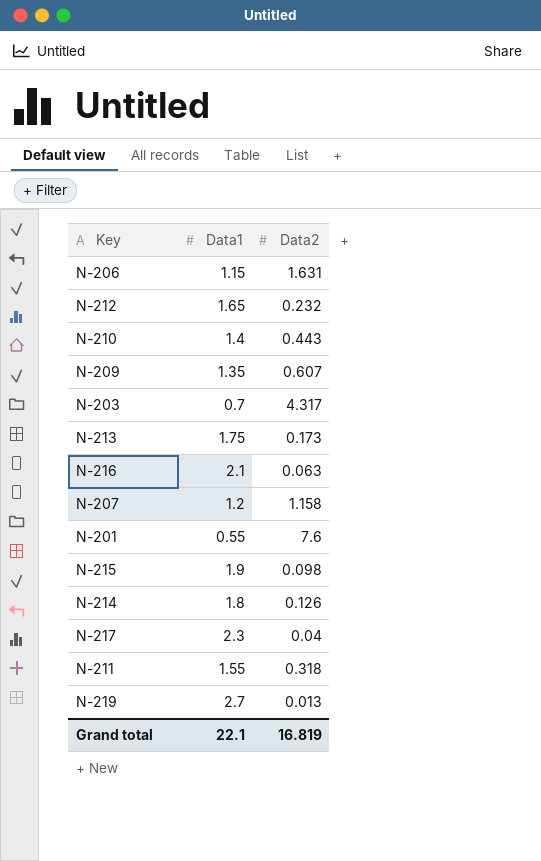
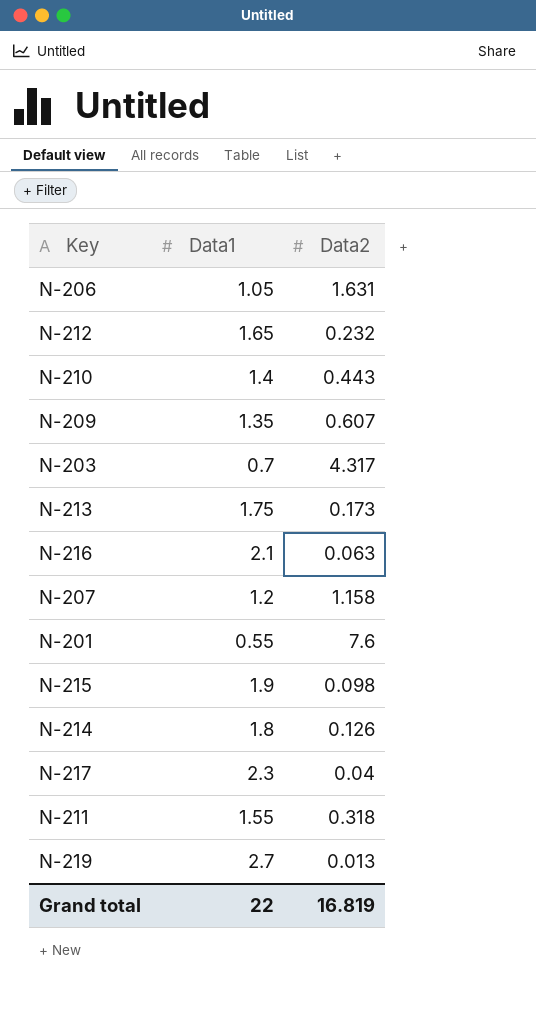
N-206 | Data1: 1.15 -> 1.05
Grand total | Data1: 22.1 -> 22

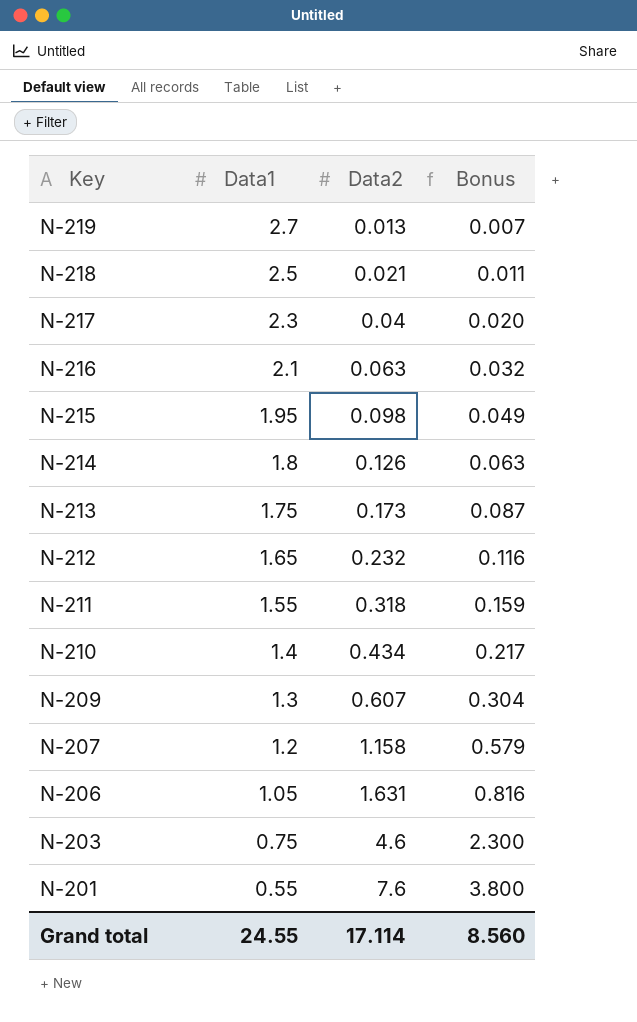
row order: none -> Key descending
column Bonus | formula: none -> [Data2] * 0.5
row N-218: none -> 2.5 | 0.021 | 0.011
N-215 | Data1: 1.9 -> 1.95
N-210 | Data2: 0.443 -> 0.434
N-209 | Data1: 1.35 -> 1.3
N-203 | Data1: 0.7 -> 0.75
N-203 | Data2: 4.317 -> 4.6
Grand total | Data1: 22 -> 24.55
Grand total | Data2: 16.819 -> 17.114

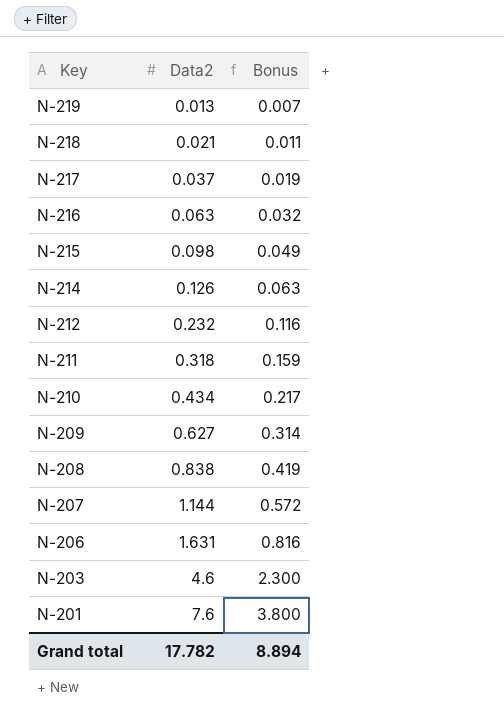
column Data1 | position: 2 -> none
row N-213: 1.75 | 0.173 | 0.087 -> none
N-217 | Data2: 0.04 -> 0.037
N-217 | Bonus: 0.020 -> 0.019
N-209 | Data2: 0.607 -> 0.627
N-209 | Bonus: 0.304 -> 0.314
row N-208: none -> 0.838 | 0.419
N-207 | Data2: 1.158 -> 1.144
N-207 | Bonus: 0.579 -> 0.572
Grand total | Data2: 17.114 -> 17.782
Grand total | Bonus: 8.560 -> 8.894

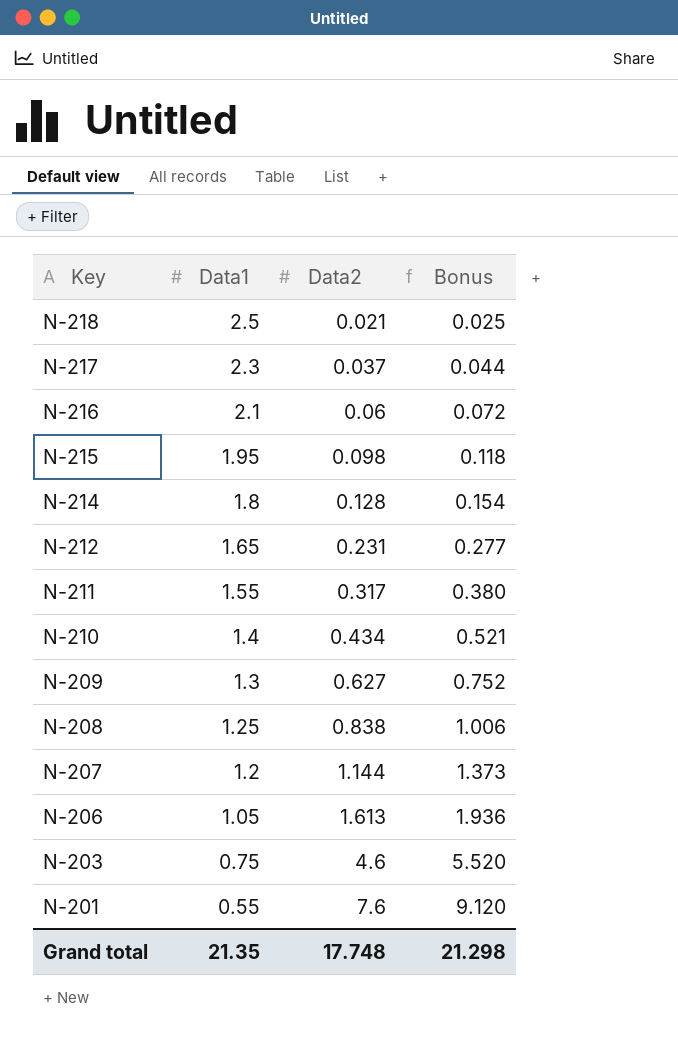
column Data1 | position: none -> 2
column Bonus | formula: [Data2] * 0.5 -> [Data2] * 1.2
row N-219: 0.013 | 0.007 -> none
N-216 | Data2: 0.063 -> 0.06
N-214 | Data2: 0.126 -> 0.128
N-212 | Data2: 0.232 -> 0.231
N-211 | Data2: 0.318 -> 0.317
N-206 | Data2: 1.631 -> 1.613
Grand total | Data2: 17.782 -> 17.748
Grand total | Bonus: 8.894 -> 21.298

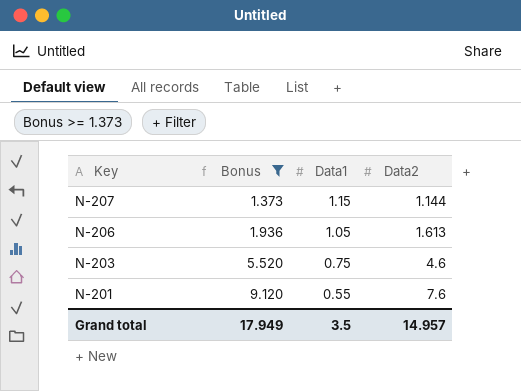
filter: none -> Bonus >= 1.373
column Bonus | position: 4 -> 2
N-207 | Data1: 1.2 -> 1.15
Grand total | Bonus: 21.298 -> 17.949
Grand total | Data1: 21.35 -> 3.5
Grand total | Data2: 17.748 -> 14.957

